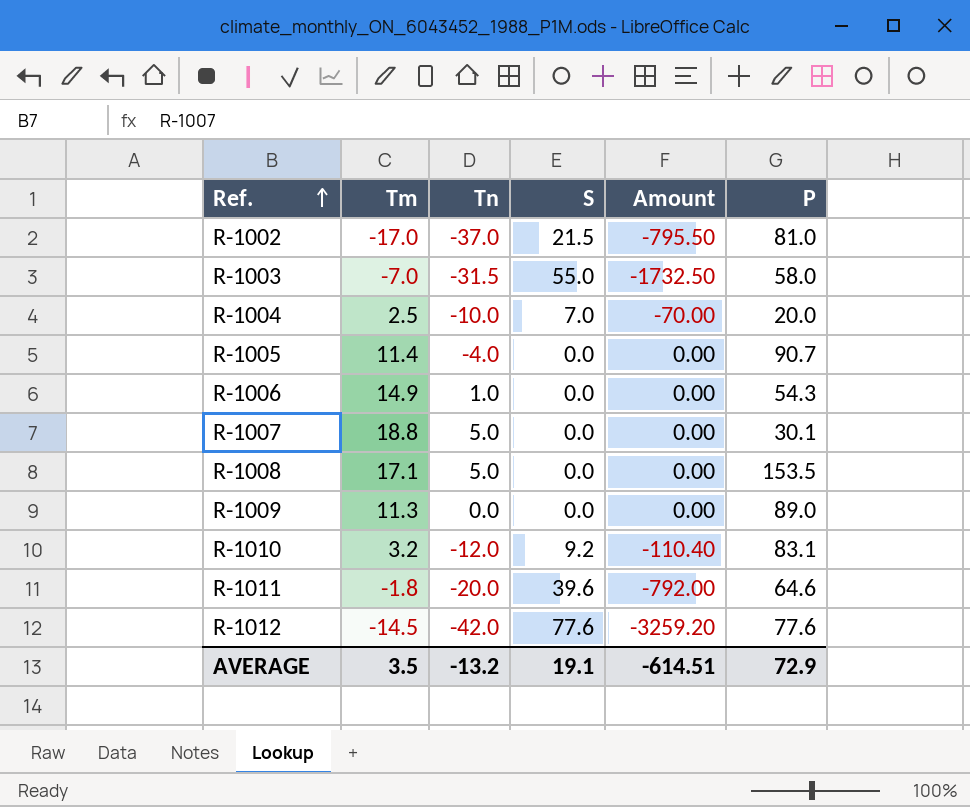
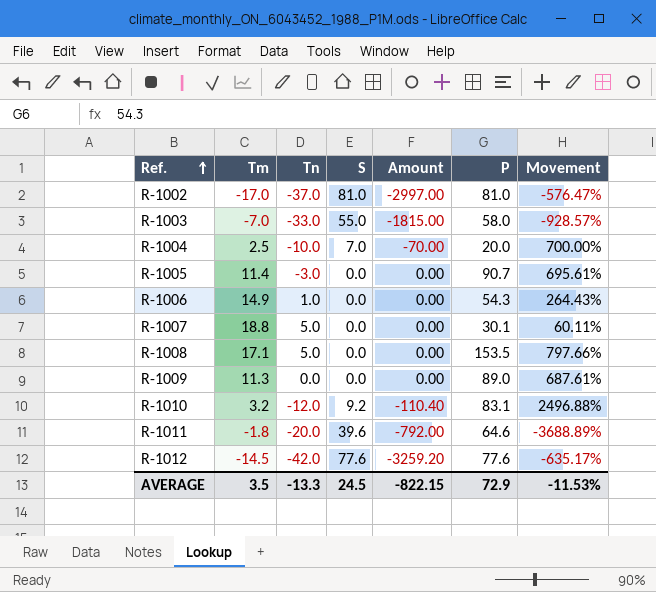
column Movement | formula: none -> ([P] - [Tm]) / [Tm]
R-1002 | S: 21.5 -> 81.0
R-1002 | Amount: -795.50 -> -2997.00
R-1003 | Tn: -31.5 -> -33.0
R-1003 | Amount: -1732.50 -> -1815.00
R-1005 | Tn: -4.0 -> -3.0
AVERAGE | Tn: -13.2 -> -13.3
AVERAGE | S: 19.1 -> 24.5
AVERAGE | Amount: -614.51 -> -822.15

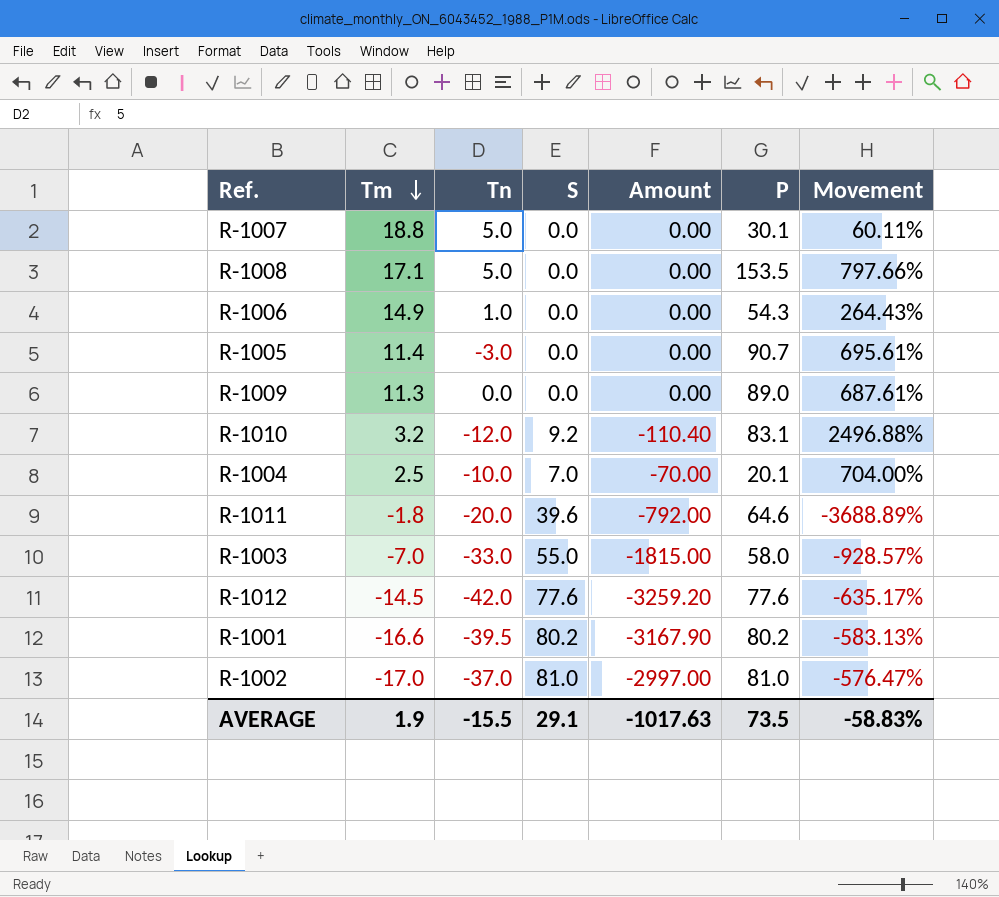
row order: Ref. ascending -> Tm descending
R-1004 | P: 20.0 -> 20.1
R-1004 | Movement: 700.00% -> 704.00%
row R-1001: none -> -16.6 | -39.5 | 80.2 | -3167.90 | 80.2 | -583.13%
AVERAGE | Tm: 3.5 -> 1.9
AVERAGE | Tn: -13.3 -> -15.5
AVERAGE | S: 24.5 -> 29.1
AVERAGE | Amount: -822.15 -> -1017.63
AVERAGE | P: 72.9 -> 73.5
AVERAGE | Movement: -11.53% -> -58.83%

